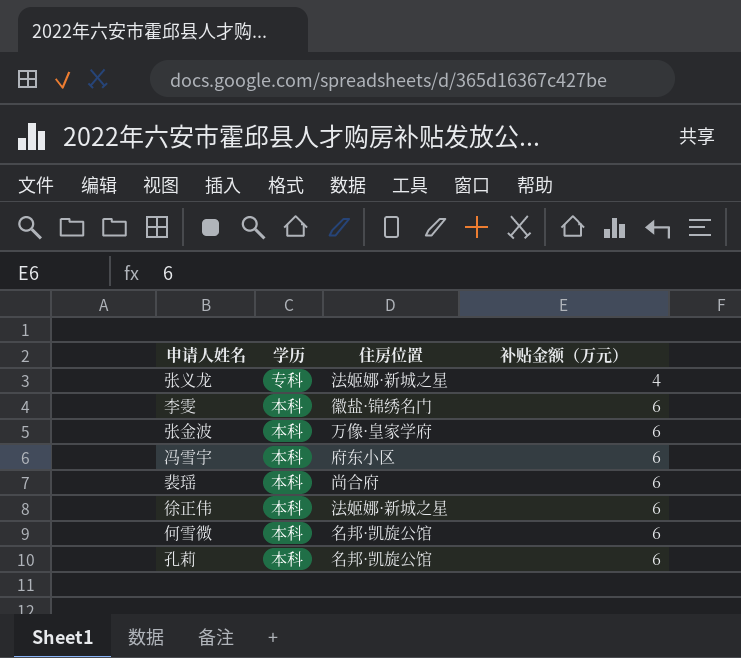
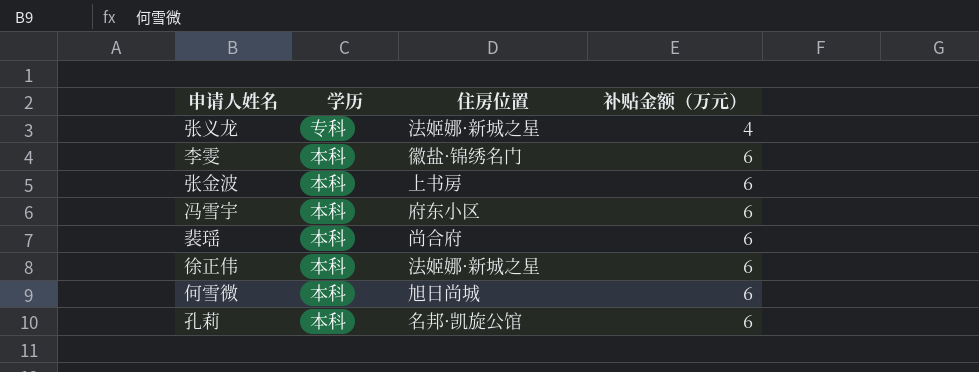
张金波 | 住房位置: 万像·皇家学府 -> 上书房
何雪微 | 住房位置: 名邦·凯旋公馆 -> 旭日尚城

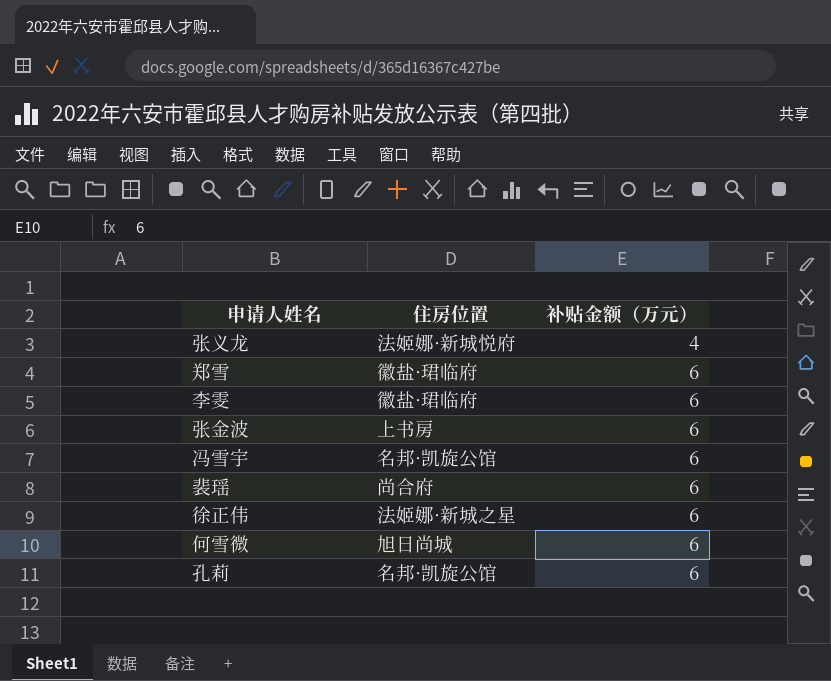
column 学历 | position: 2 -> none
张义龙 | 住房位置: 法姬娜·新城之星 -> 法姬娜·新城悦府
row 郑雪: none -> 徽盐·珺临府 | 6
李雯 | 住房位置: 徽盐·锦绣名门 -> 徽盐·珺临府
冯雪宇 | 住房位置: 府东小区 -> 名邦·凯旋公馆

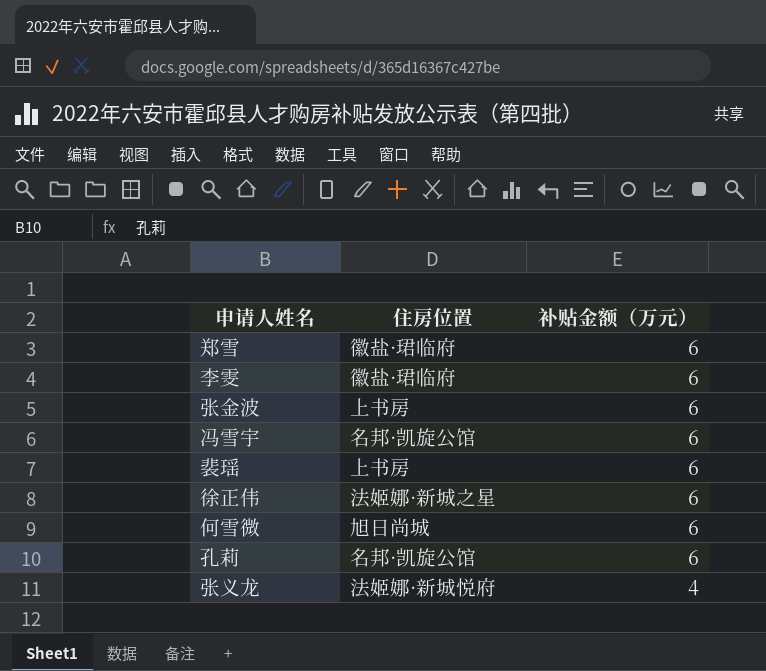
row order: 补贴金额（万元） ascending -> 补贴金额（万元） descending
裴瑶 | 住房位置: 尚合府 -> 上书房

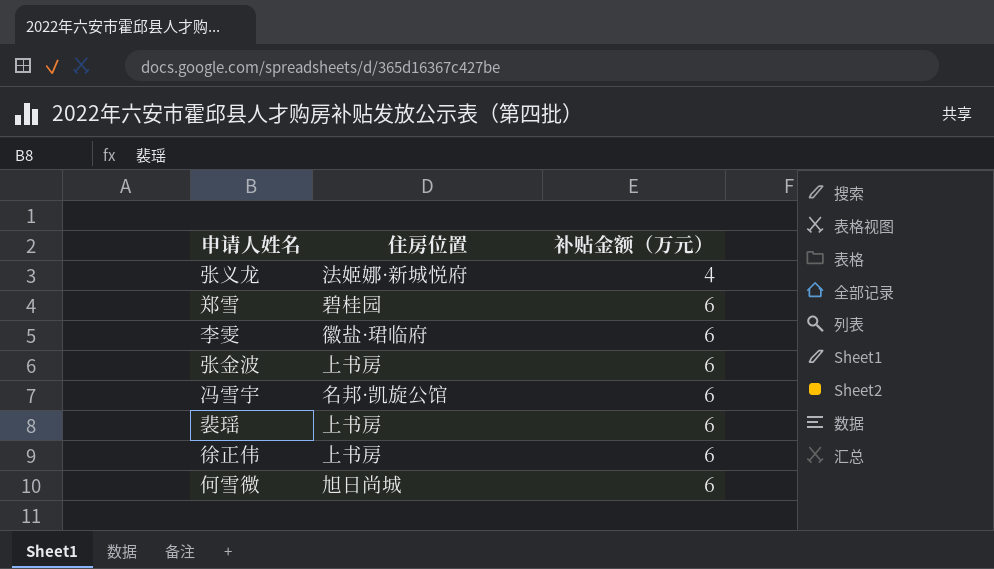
row order: 补贴金额（万元） descending -> 补贴金额（万元） ascending
row 孔莉: 名邦·凯旋公馆 | 6 -> none
郑雪 | 住房位置: 徽盐·珺临府 -> 碧桂园
徐正伟 | 住房位置: 法姬娜·新城之星 -> 上书房

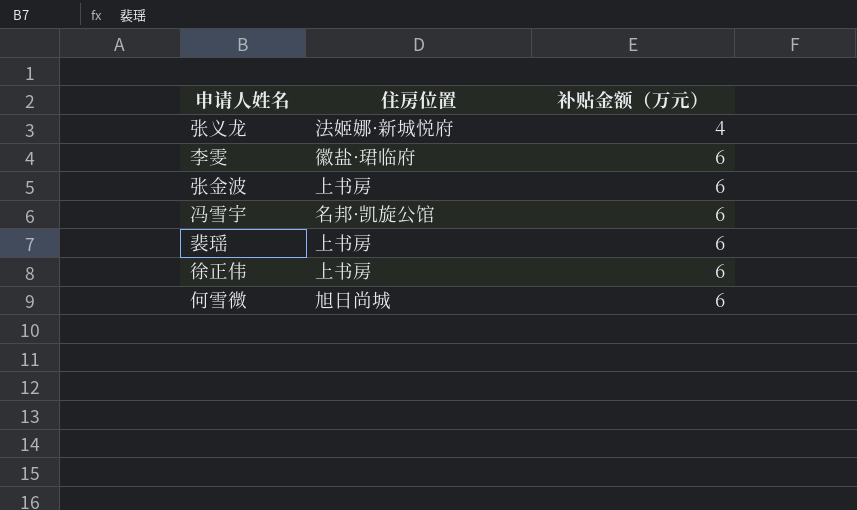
row 郑雪: 碧桂园 | 6 -> none

